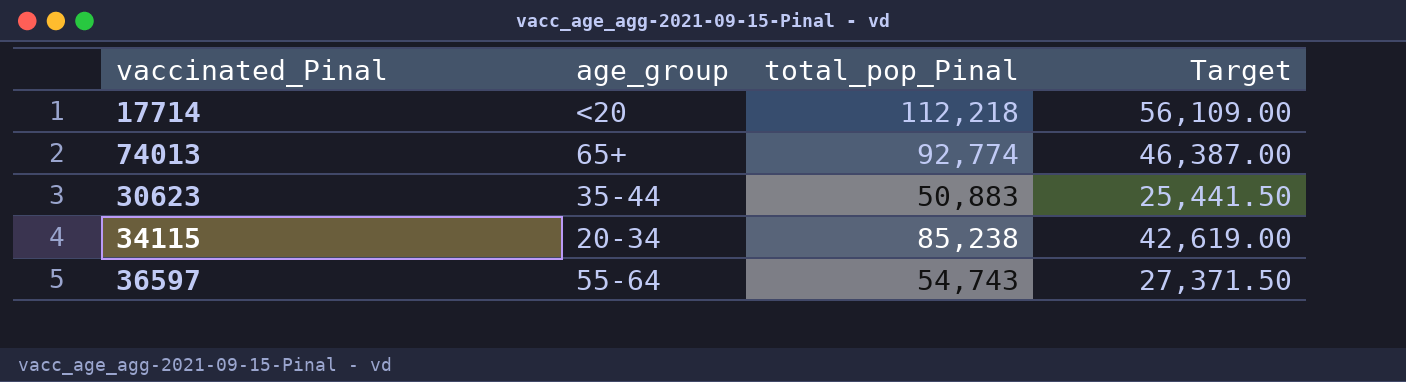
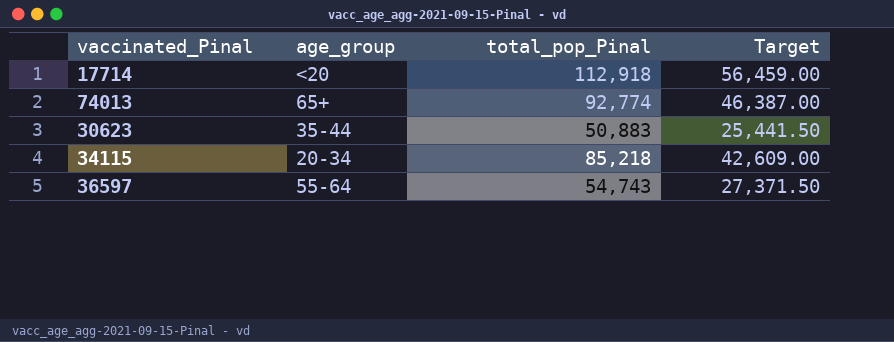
17714 | total_pop_Pinal: 112,218 -> 112,918
17714 | Target: 56,109.00 -> 56,459.00
34115 | total_pop_Pinal: 85,238 -> 85,218
34115 | Target: 42,619.00 -> 42,609.00

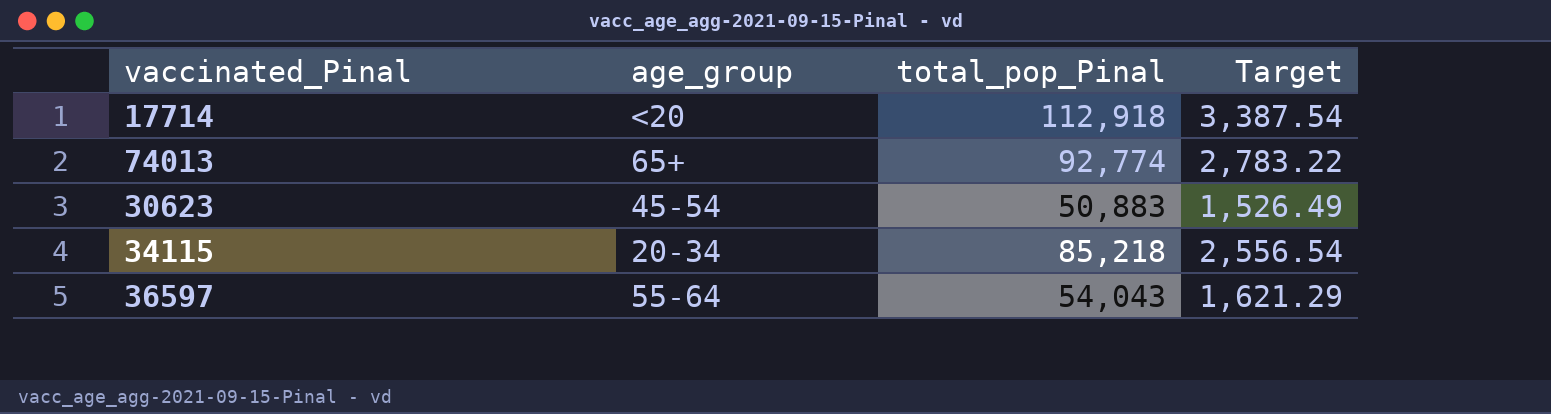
column Target | formula: [total_pop_Pinal] * 0.5 -> [total_pop_Pinal] * 0.03
30623 | age_group: 35-44 -> 45-54
36597 | total_pop_Pinal: 54,743 -> 54,043

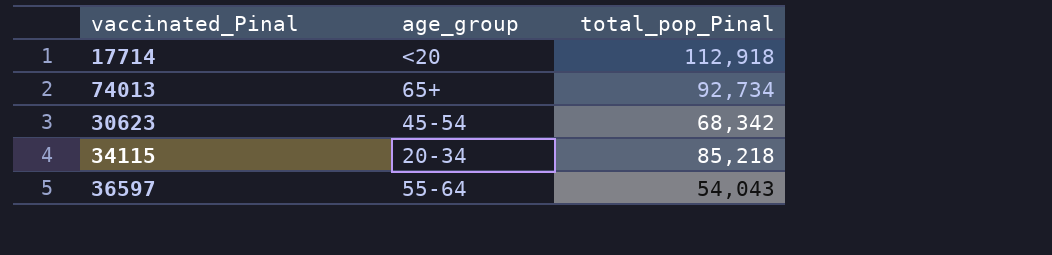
column Target | formula: [total_pop_Pinal] * 0.03 -> none
74013 | total_pop_Pinal: 92,774 -> 92,734
30623 | total_pop_Pinal: 50,883 -> 68,342

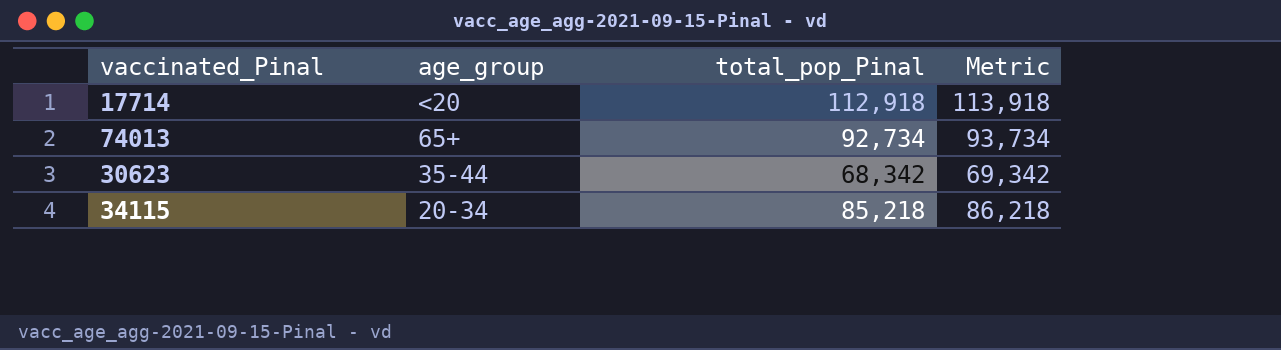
column Metric | formula: none -> [total_pop_Pinal] + 1000
row 36597: 55-64 | 54,043 -> none
30623 | age_group: 45-54 -> 35-44

